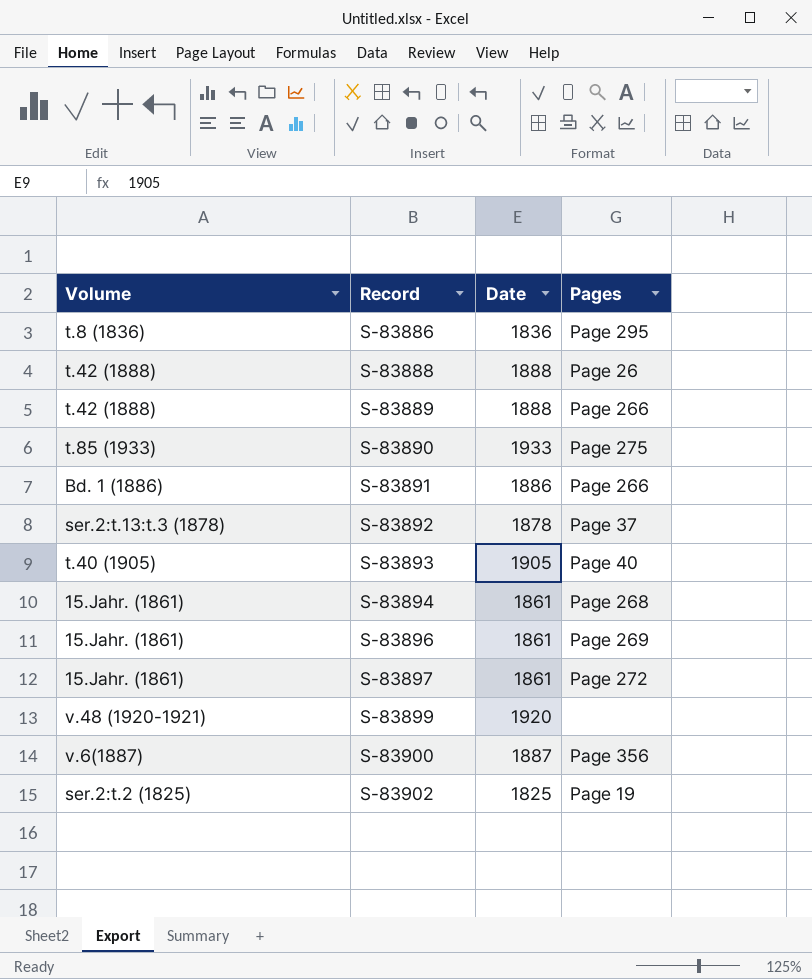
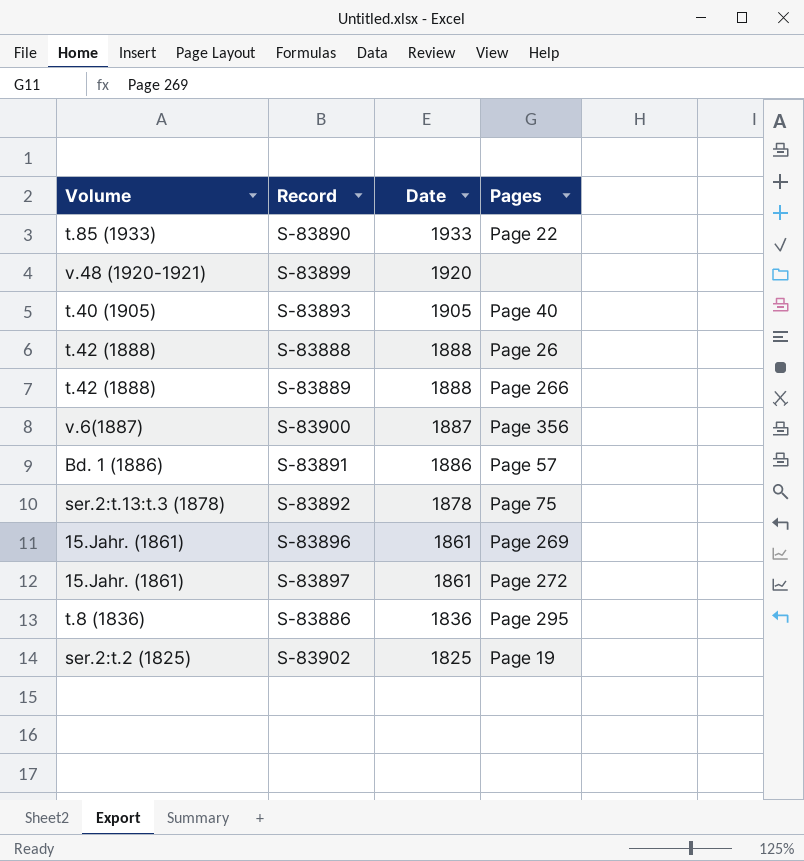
row order: Record ascending -> Date descending
row S-83894: 15.Jahr. (1861) | 1861 | Page 268 -> none
S-83890 | Pages: Page 275 -> Page 22
S-83891 | Pages: Page 266 -> Page 57
S-83892 | Pages: Page 37 -> Page 75

